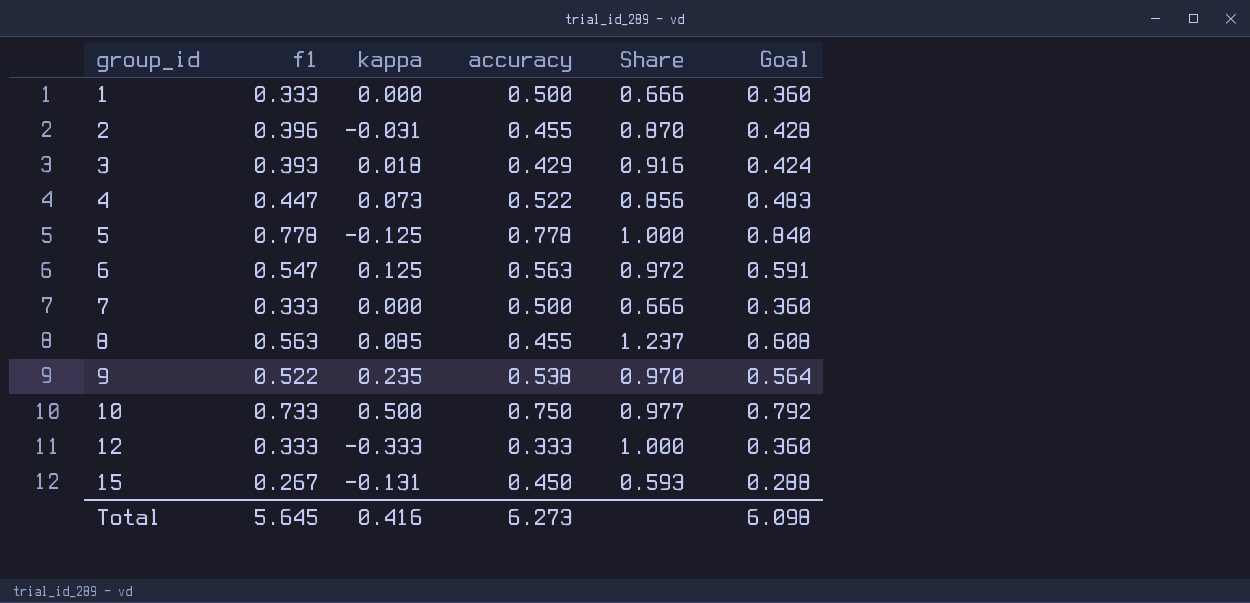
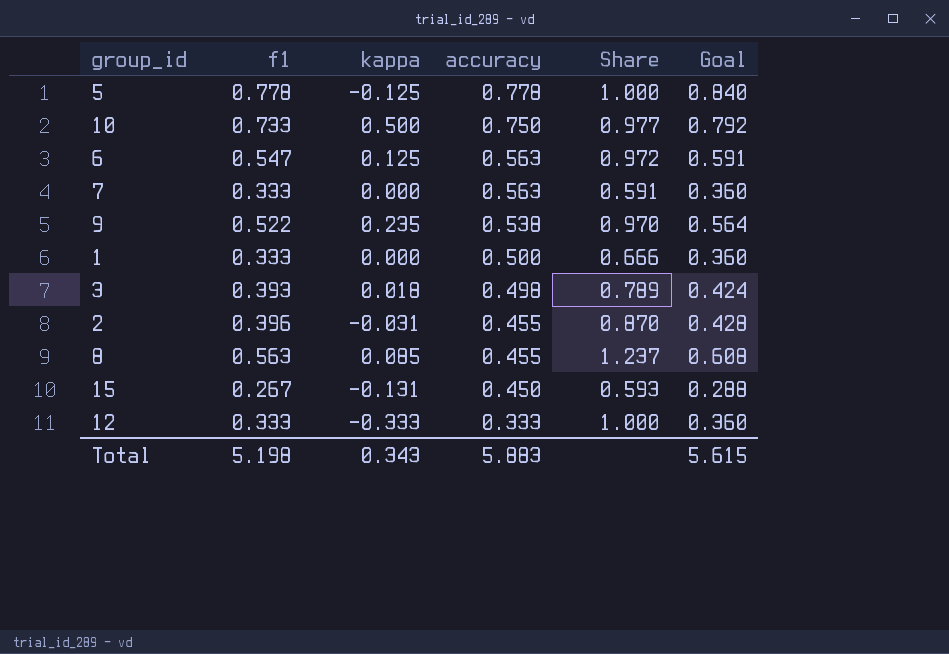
row order: group_id ascending -> accuracy descending
row 4: 0.447 | 0.073 | 0.522 | 0.856 | 0.483 -> none
7 | accuracy: 0.500 -> 0.563
7 | Share: 0.666 -> 0.591
3 | accuracy: 0.429 -> 0.498
3 | Share: 0.916 -> 0.789
Total | f1: 5.645 -> 5.198
Total | kappa: 0.416 -> 0.343
Total | accuracy: 6.273 -> 5.883
Total | Goal: 6.098 -> 5.615

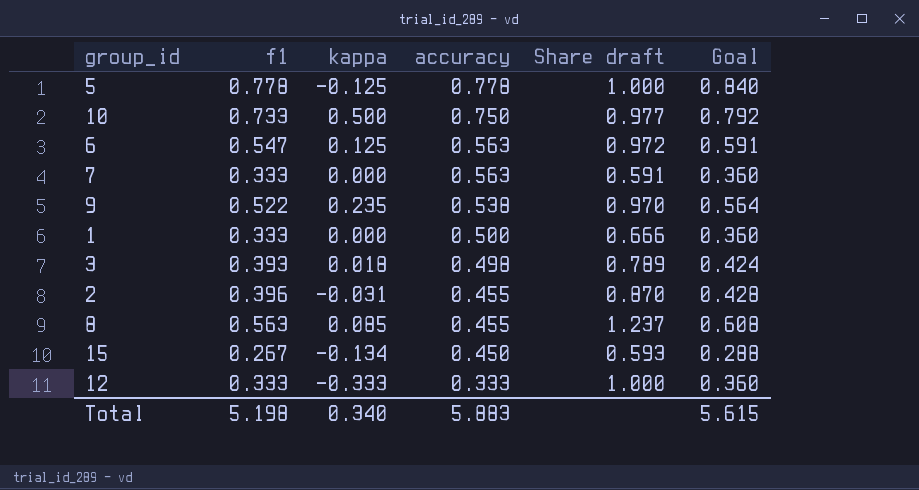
column name: Share -> Share draft
15 | kappa: -0.131 -> -0.134
Total | kappa: 0.343 -> 0.340

